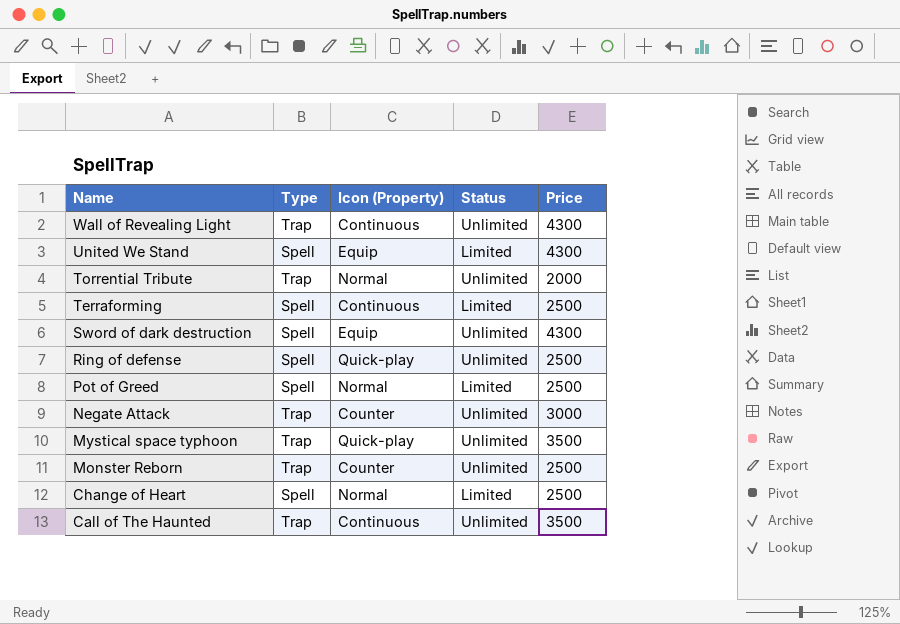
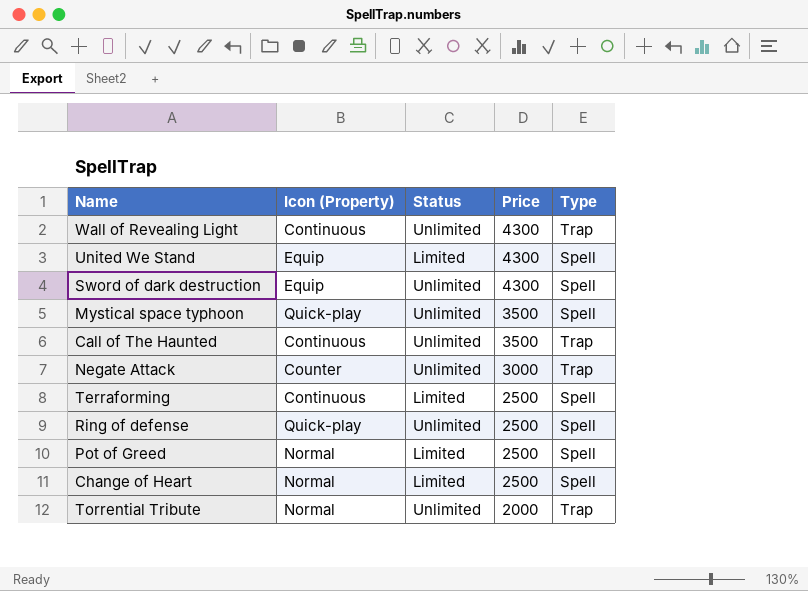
row order: Name descending -> Price descending
column Type | position: 2 -> 5
row Monster Reborn: Trap | Counter | Unlimited | 2500 -> none
Mystical space typhoon | Type: Trap -> Spell

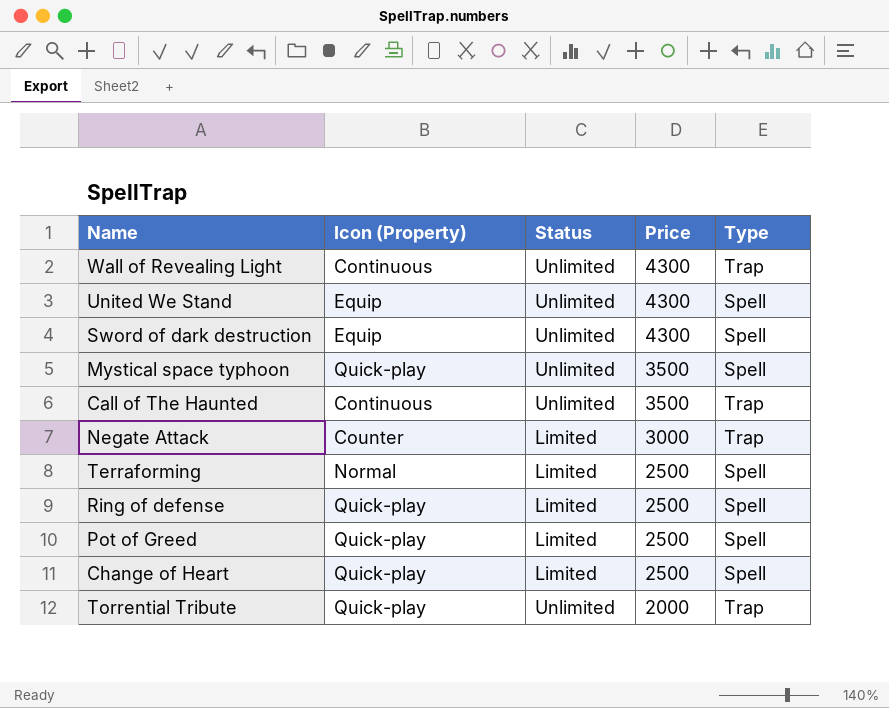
United We Stand | Status: Limited -> Unlimited
Negate Attack | Status: Unlimited -> Limited
Terraforming | Icon (Property): Continuous -> Normal
Ring of defense | Status: Unlimited -> Limited
Pot of Greed | Icon (Property): Normal -> Quick-play
Change of Heart | Icon (Property): Normal -> Quick-play
Torrential Tribute | Icon (Property): Normal -> Quick-play

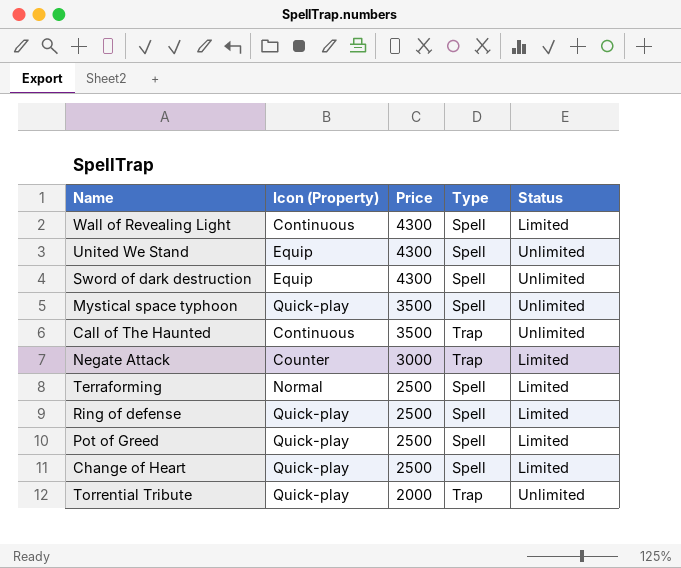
column Status | position: 3 -> 5
Wall of Revealing Light | Type: Trap -> Spell
Wall of Revealing Light | Status: Unlimited -> Limited

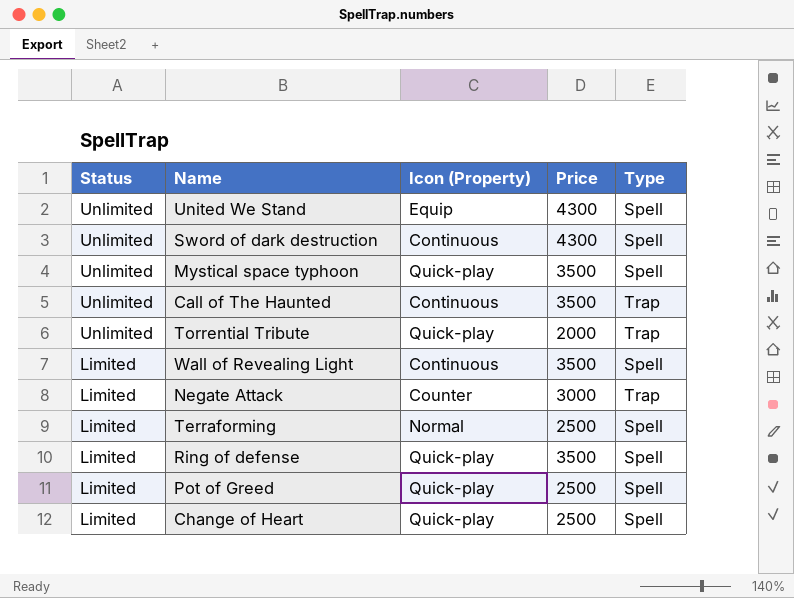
row order: Price descending -> Status descending
column Status | position: 5 -> 1
Sword of dark destruction | Icon (Property): Equip -> Continuous
Wall of Revealing Light | Price: 4300 -> 3500
Ring of defense | Price: 2500 -> 3500

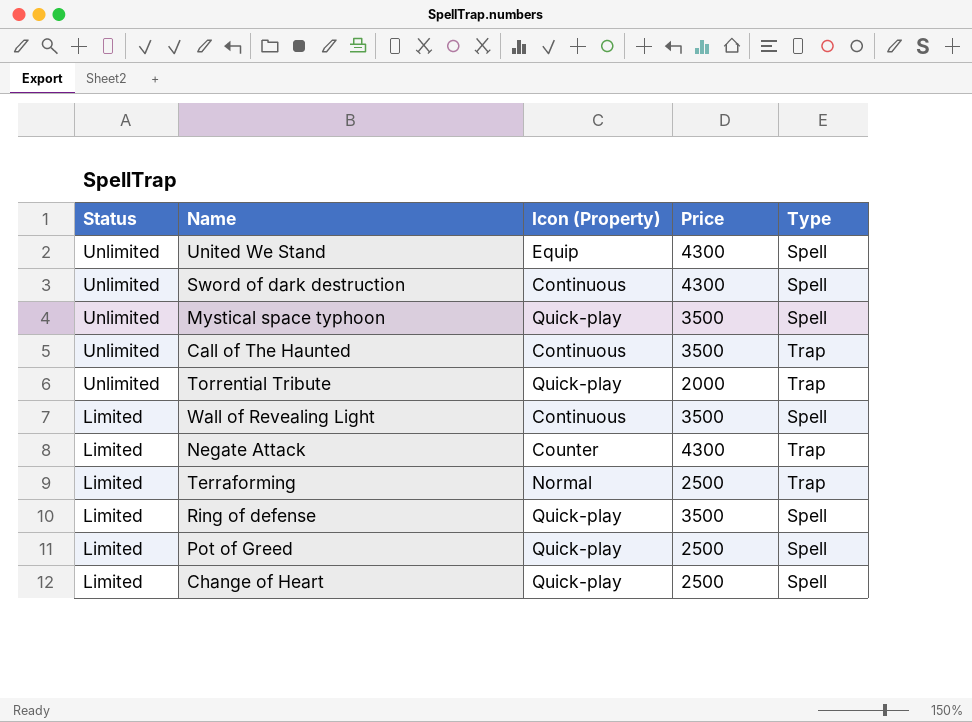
Negate Attack | Price: 3000 -> 4300
Terraforming | Type: Spell -> Trap

